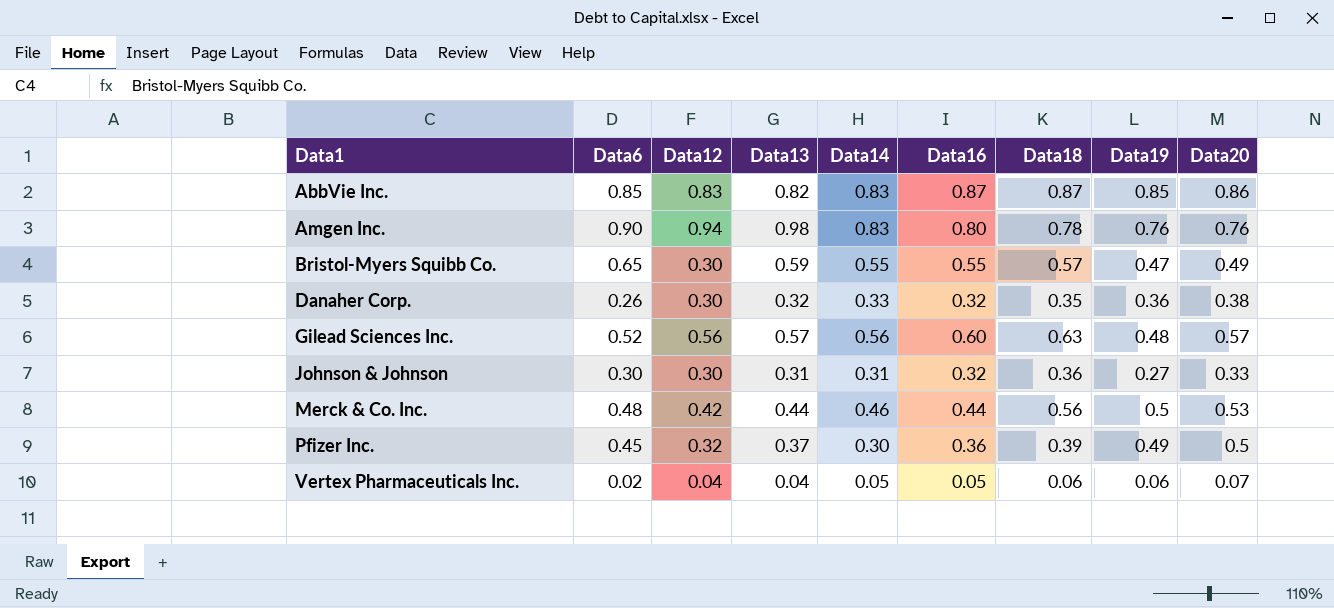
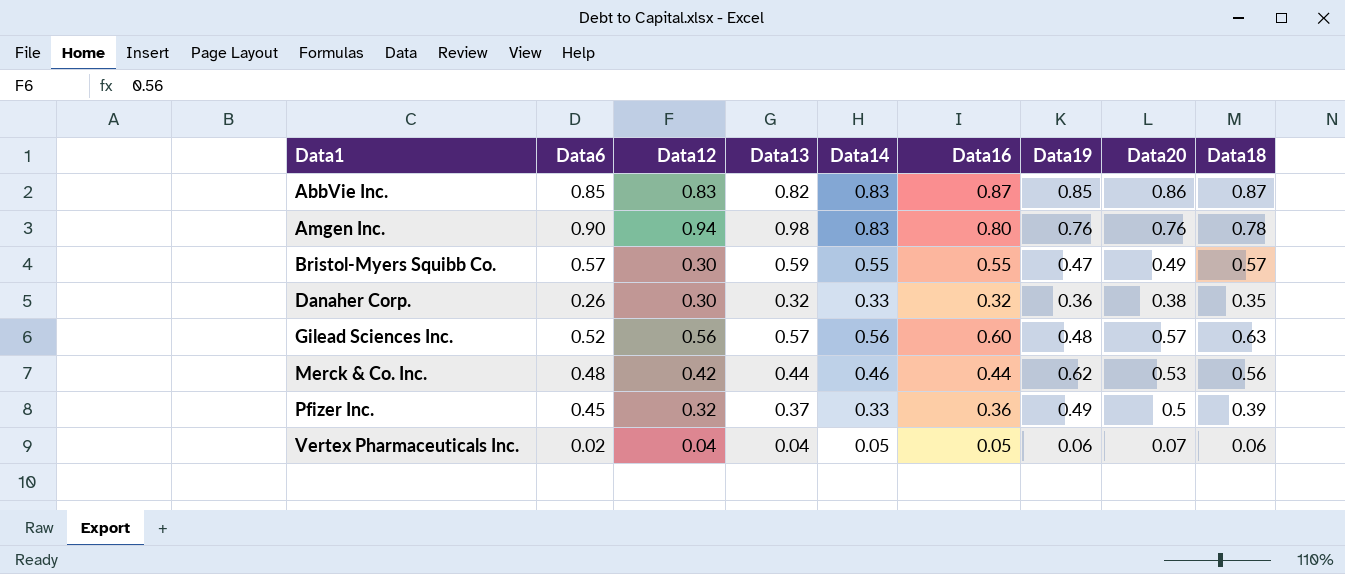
column Data18 | position: 7 -> 9
row Johnson & Johnson: 0.30 | 0.30 | 0.31 | 0.31 | 0.32 | 0.36 | 0.27 | 0.33 -> none
Bristol-Myers Squibb Co. | Data6: 0.65 -> 0.57
Merck & Co. Inc. | Data19: 0.5 -> 0.62
Pfizer Inc. | Data14: 0.30 -> 0.33

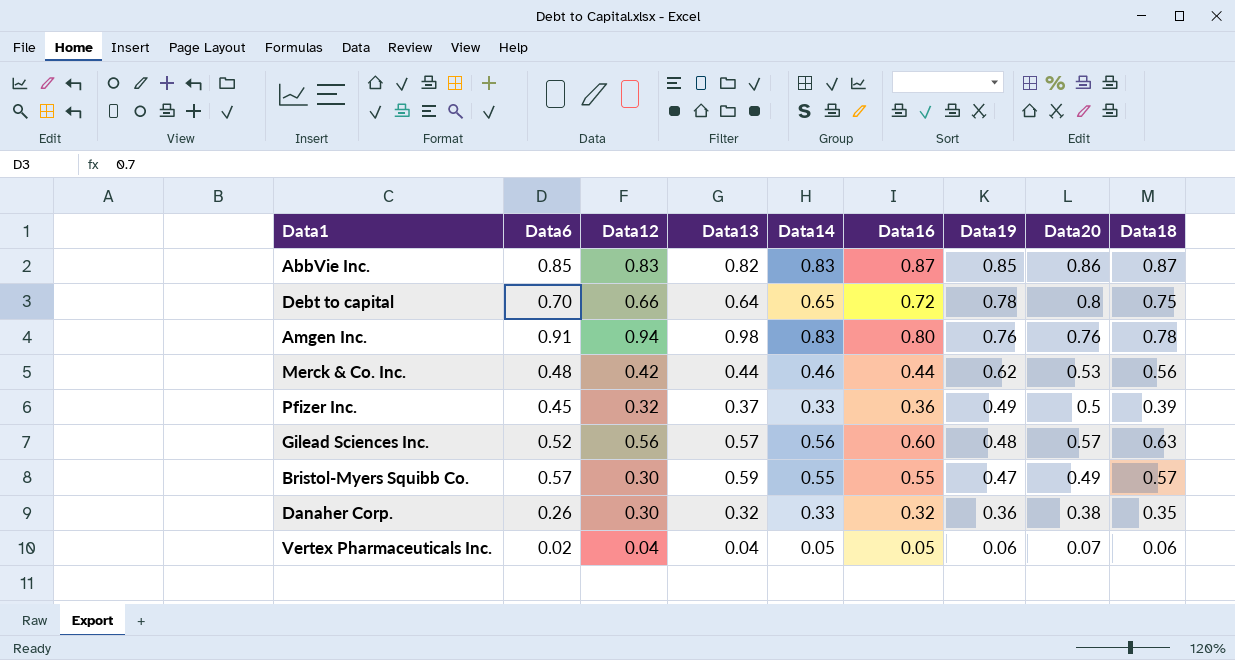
row order: Data1 ascending -> Data19 descending
row Debt to capital: none -> 0.70 | 0.66 | 0.64 | 0.65 | 0.72 | 0.78 | 0.8 | 0.75
Amgen Inc. | Data6: 0.90 -> 0.91

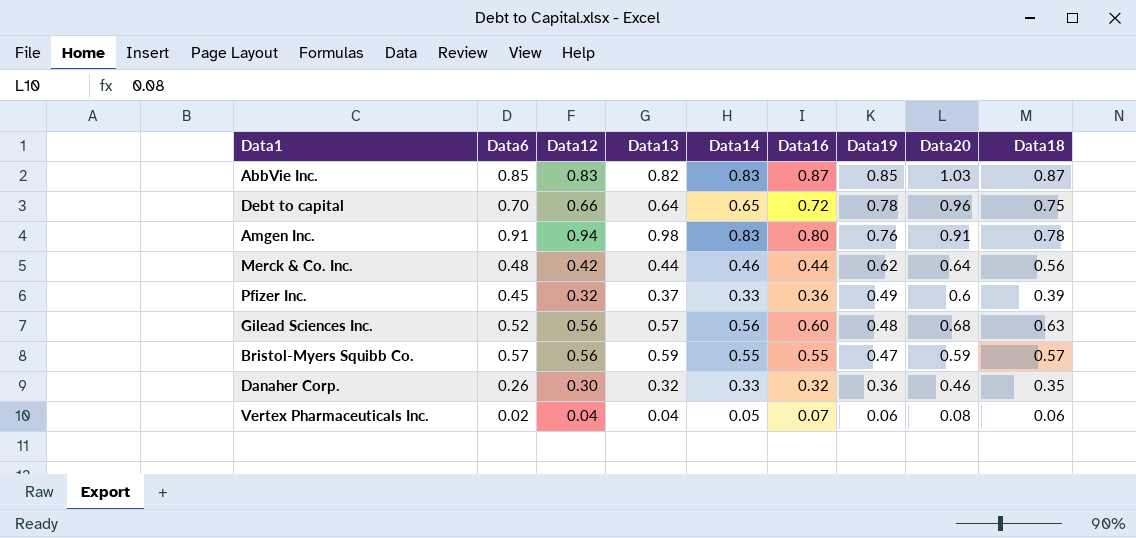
AbbVie Inc. | Data20: 0.86 -> 1.03
Debt to capital | Data20: 0.8 -> 0.96
Amgen Inc. | Data20: 0.76 -> 0.91
Merck & Co. Inc. | Data20: 0.53 -> 0.64
Pfizer Inc. | Data20: 0.5 -> 0.6
Gilead Sciences Inc. | Data20: 0.57 -> 0.68
Bristol-Myers Squibb Co. | Data12: 0.30 -> 0.56
Bristol-Myers Squibb Co. | Data20: 0.49 -> 0.59
Danaher Corp. | Data20: 0.38 -> 0.46
Vertex Pharmaceuticals Inc. | Data16: 0.05 -> 0.07
Vertex Pharmaceuticals Inc. | Data20: 0.07 -> 0.08

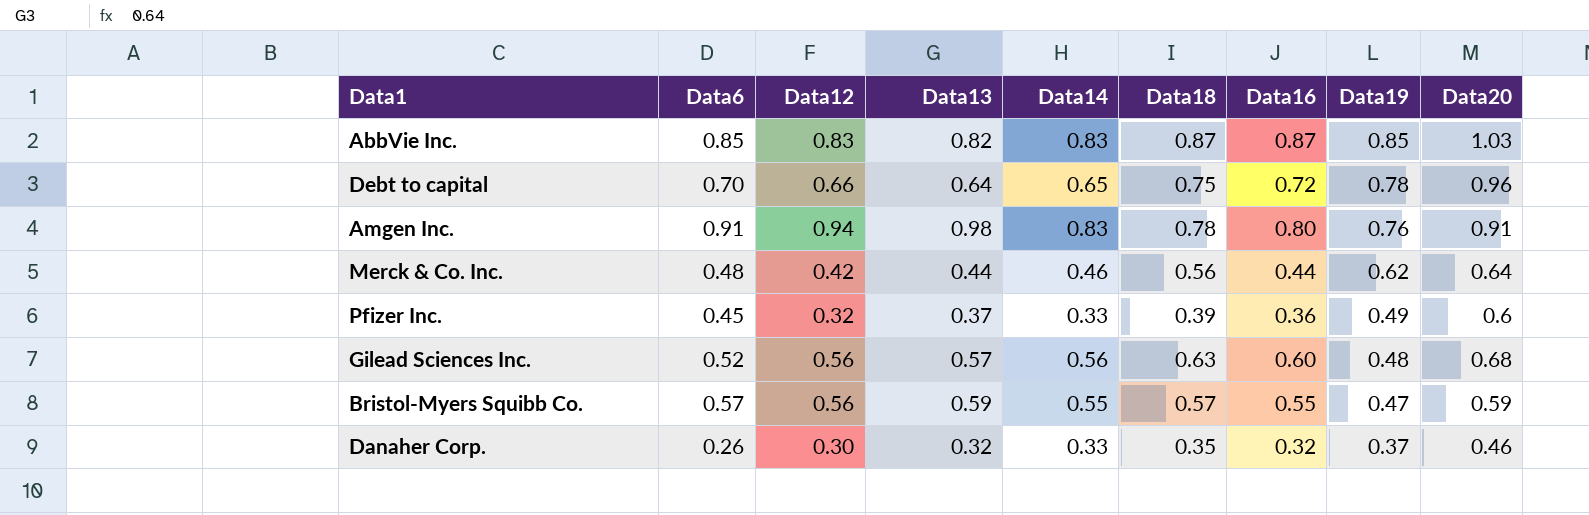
column Data18 | position: 9 -> 6
row Vertex Pharmaceuticals Inc.: 0.02 | 0.04 | 0.04 | 0.05 | 0.07 | 0.06 | 0.08 | 0.06 -> none
Danaher Corp. | Data19: 0.36 -> 0.37

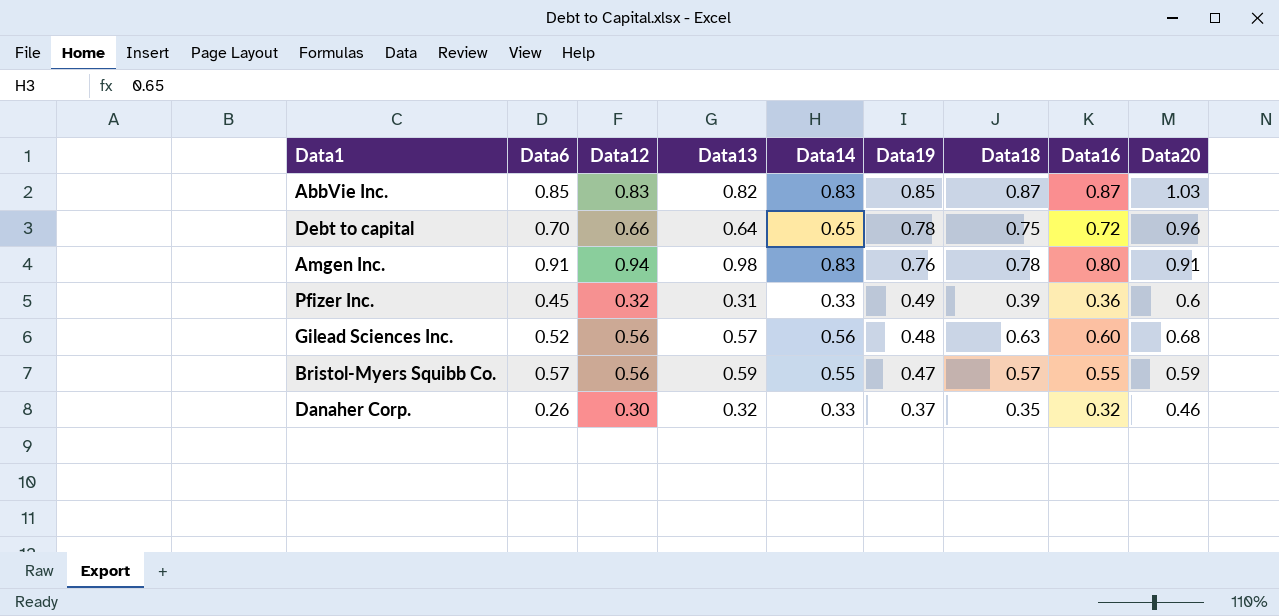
column Data19 | position: 8 -> 6
row Merck & Co. Inc.: 0.48 | 0.42 | 0.44 | 0.46 | 0.56 | 0.44 | 0.62 | 0.64 -> none
Pfizer Inc. | Data13: 0.37 -> 0.31

